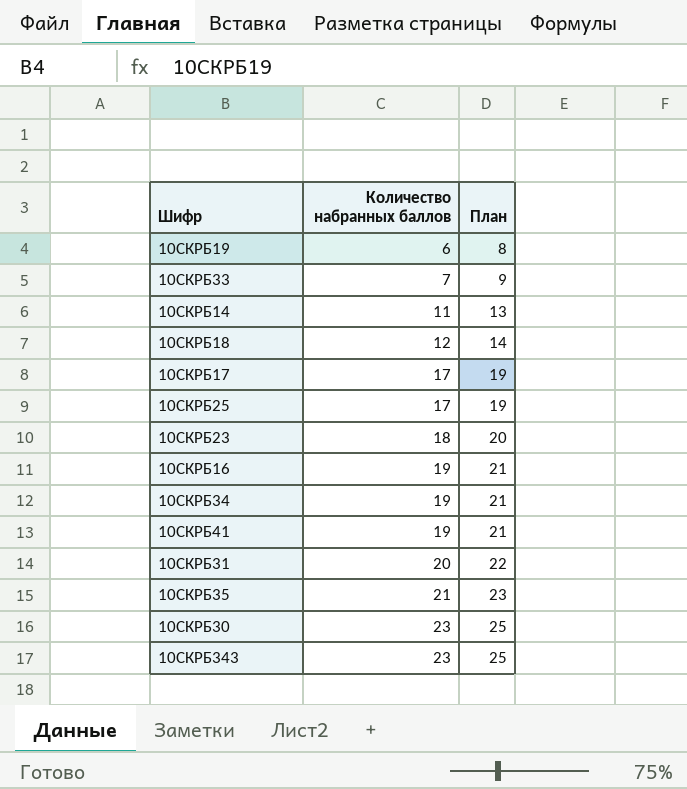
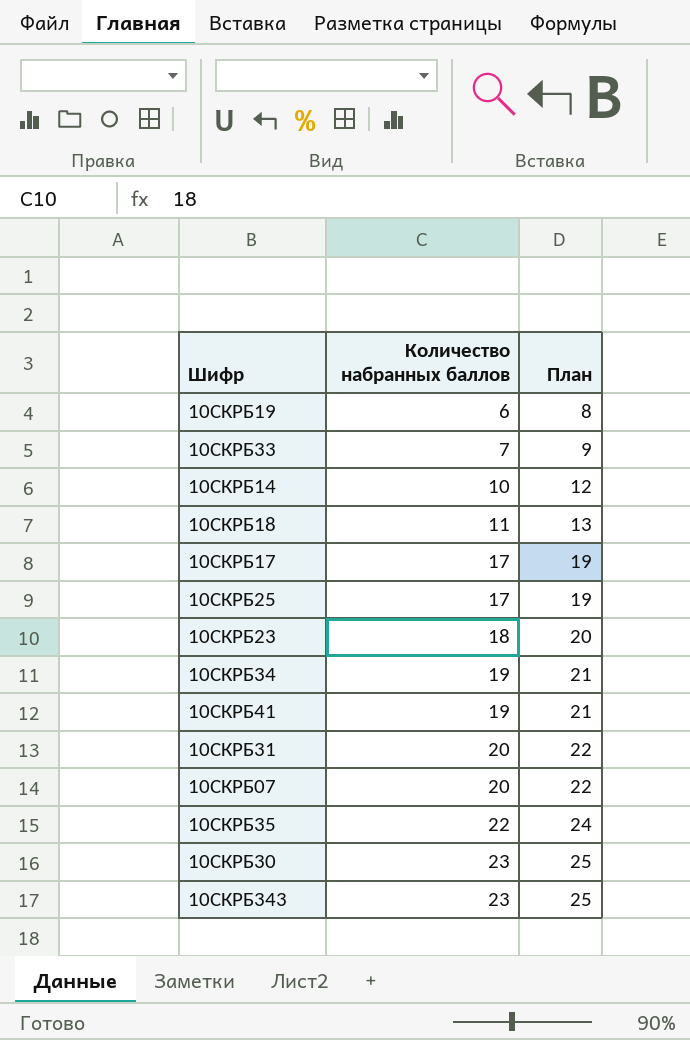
row 10СКРБ16: 19 | 21 -> none
10СКРБ14 | Количество набранных баллов: 11 -> 10
10СКРБ14 | План: 13 -> 12
10СКРБ18 | Количество набранных баллов: 12 -> 11
10СКРБ18 | План: 14 -> 13
row 10СКРБ07: none -> 20 | 22
10СКРБ35 | Количество набранных баллов: 21 -> 22
10СКРБ35 | План: 23 -> 24

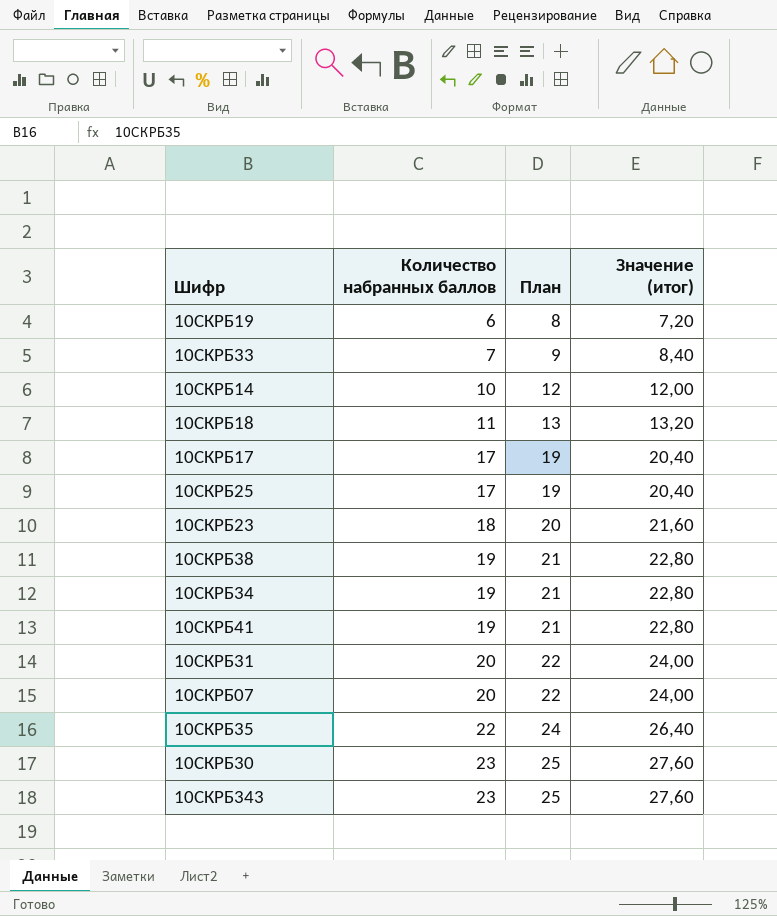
column Значение (итог) | formula: none -> [Количество набранных баллов] * 1,2
row 10СКРБ38: none -> 19 | 21 | 22,80

